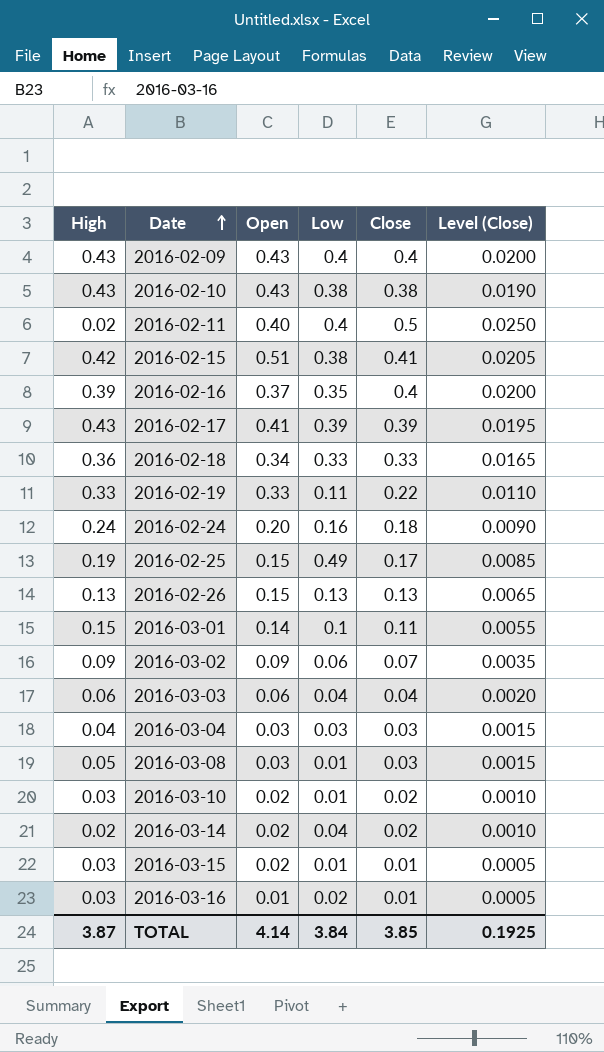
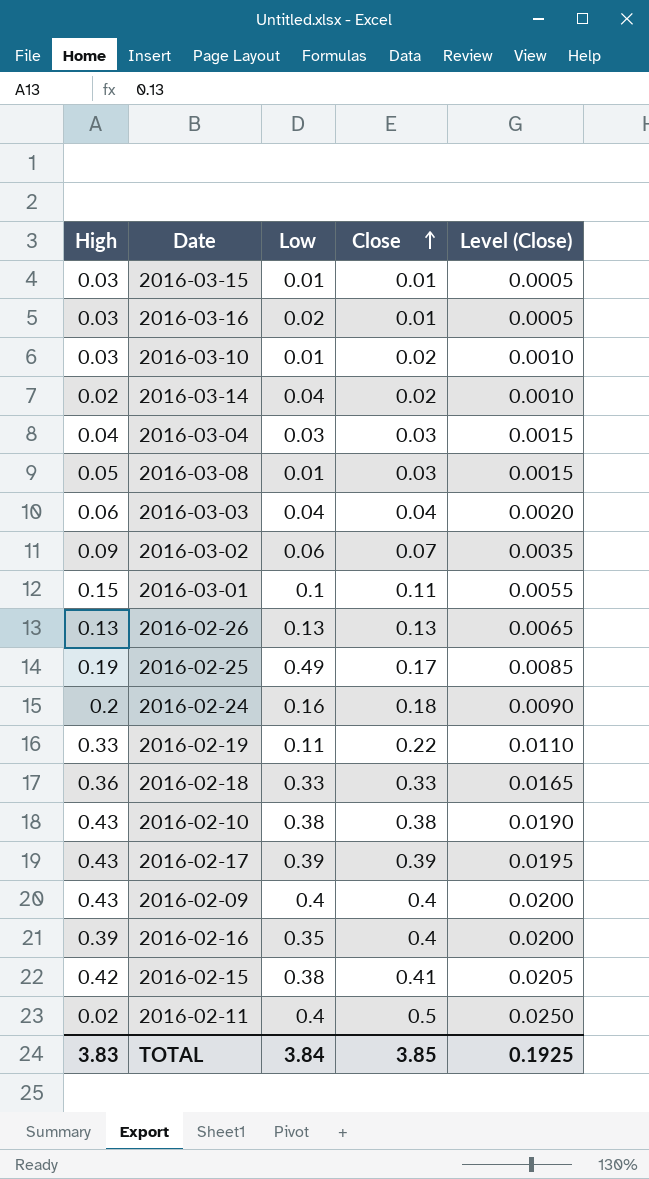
row order: Date ascending -> Close ascending
column Open | position: 3 -> none
2016-02-24 | High: 0.24 -> 0.2
TOTAL | High: 3.87 -> 3.83

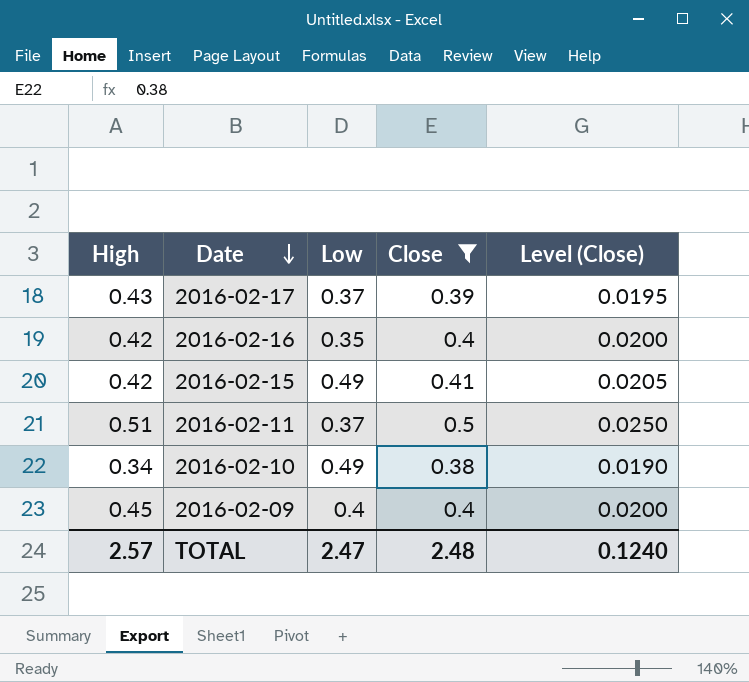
filter: none -> Close >= 0.38
row order: Close ascending -> Date descending
2016-02-17 | Low: 0.39 -> 0.37
2016-02-16 | High: 0.39 -> 0.42
2016-02-15 | Low: 0.38 -> 0.49
2016-02-11 | High: 0.02 -> 0.51
2016-02-11 | Low: 0.4 -> 0.37
2016-02-10 | High: 0.43 -> 0.34
2016-02-10 | Low: 0.38 -> 0.49
2016-02-09 | High: 0.43 -> 0.45
TOTAL | High: 3.83 -> 2.57
TOTAL | Low: 3.84 -> 2.47
TOTAL | Close: 3.85 -> 2.48
TOTAL | Level (Close): 0.1925 -> 0.1240

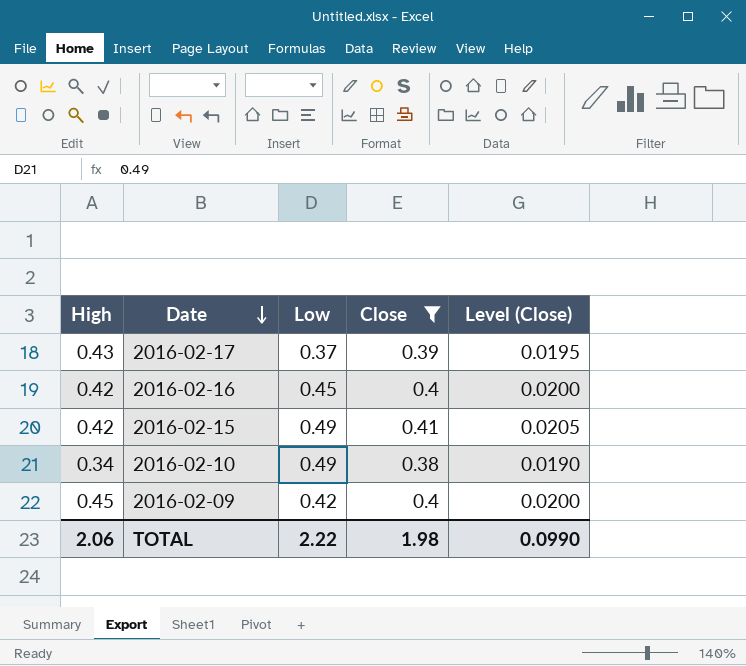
row 2016-02-11: 0.51 | 0.37 | 0.5 | 0.0250 -> none
2016-02-16 | Low: 0.35 -> 0.45
2016-02-09 | Low: 0.4 -> 0.42
TOTAL | High: 2.57 -> 2.06
TOTAL | Low: 2.47 -> 2.22
TOTAL | Close: 2.48 -> 1.98
TOTAL | Level (Close): 0.1240 -> 0.0990

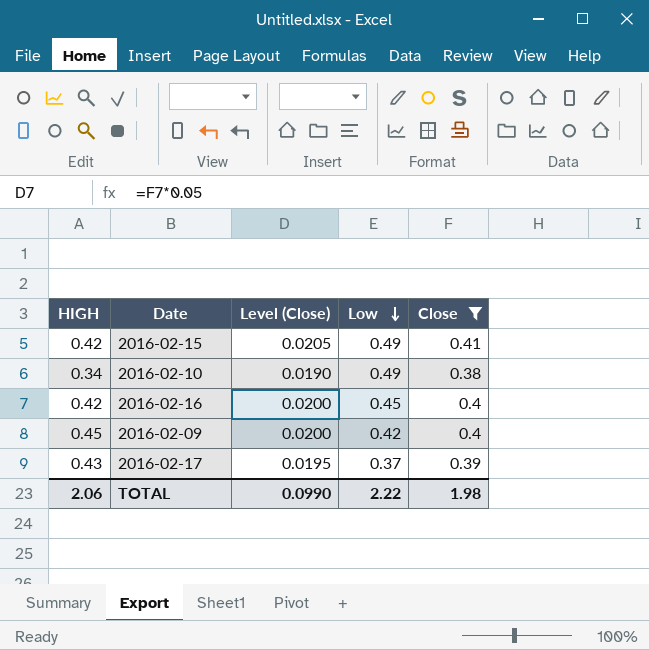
row order: Date descending -> Low descending
column name: High -> HIGH
column Level (Close) | position: 5 -> 3

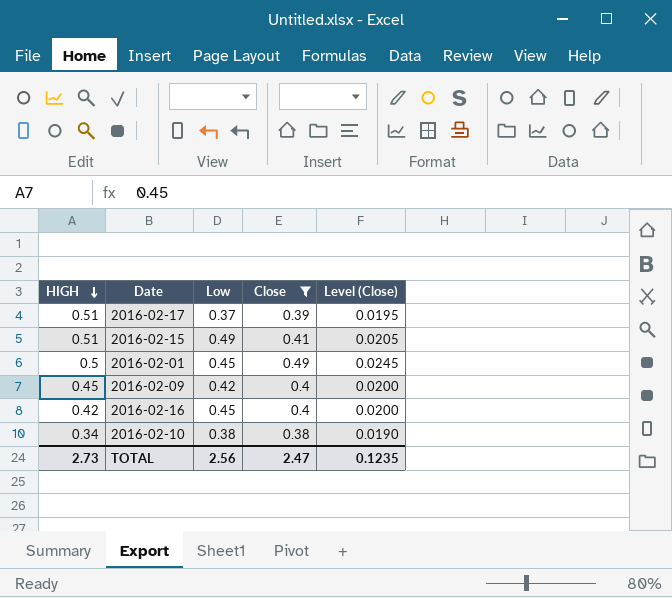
row order: Low descending -> HIGH descending
column Level (Close) | position: 3 -> 5
2016-02-17 | HIGH: 0.43 -> 0.51
2016-02-15 | HIGH: 0.42 -> 0.51
row 2016-02-01: none -> 0.5 | 0.45 | 0.49 | 0.0245
2016-02-10 | Low: 0.49 -> 0.38
TOTAL | HIGH: 2.06 -> 2.73
TOTAL | Low: 2.22 -> 2.56
TOTAL | Close: 1.98 -> 2.47
TOTAL | Level (Close): 0.0990 -> 0.1235

